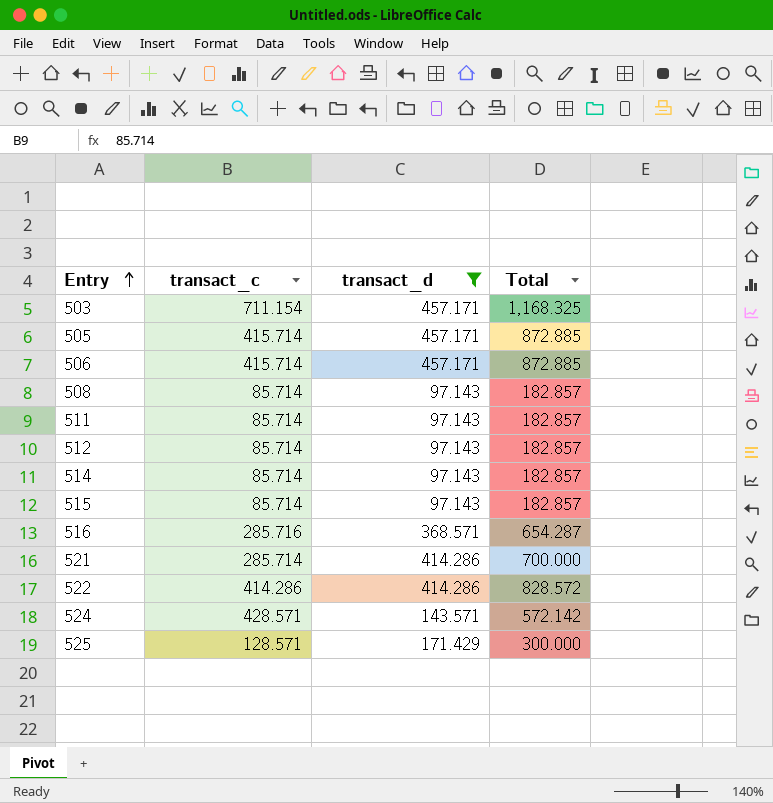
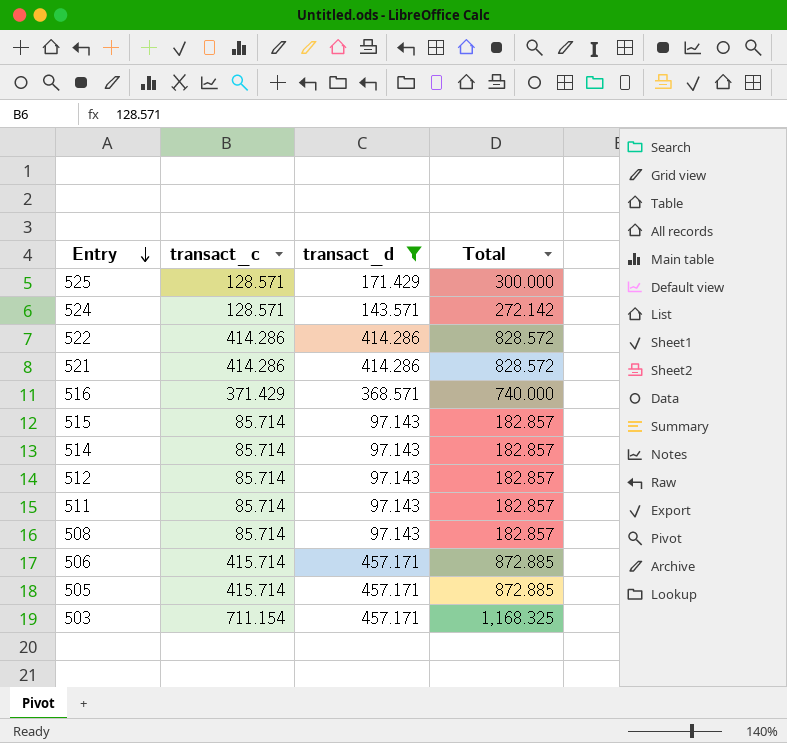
row order: Entry ascending -> Entry descending
524 | transact_c: 428.571 -> 128.571
524 | Total: 572.142 -> 272.142
521 | transact_c: 285.714 -> 414.286
521 | Total: 700.000 -> 828.572
516 | transact_c: 285.716 -> 371.429
516 | Total: 654.287 -> 740.000

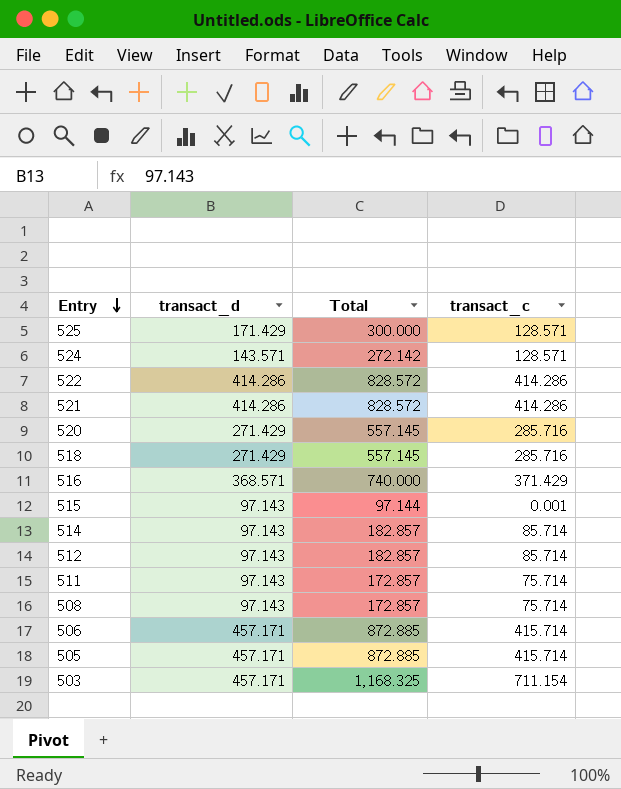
filter: transact_d != 271.429 -> none
column transact_c | position: 2 -> 4
515 | Total: 182.857 -> 97.144
515 | transact_c: 85.714 -> 0.001
511 | Total: 182.857 -> 172.857
511 | transact_c: 85.714 -> 75.714
508 | Total: 182.857 -> 172.857
508 | transact_c: 85.714 -> 75.714

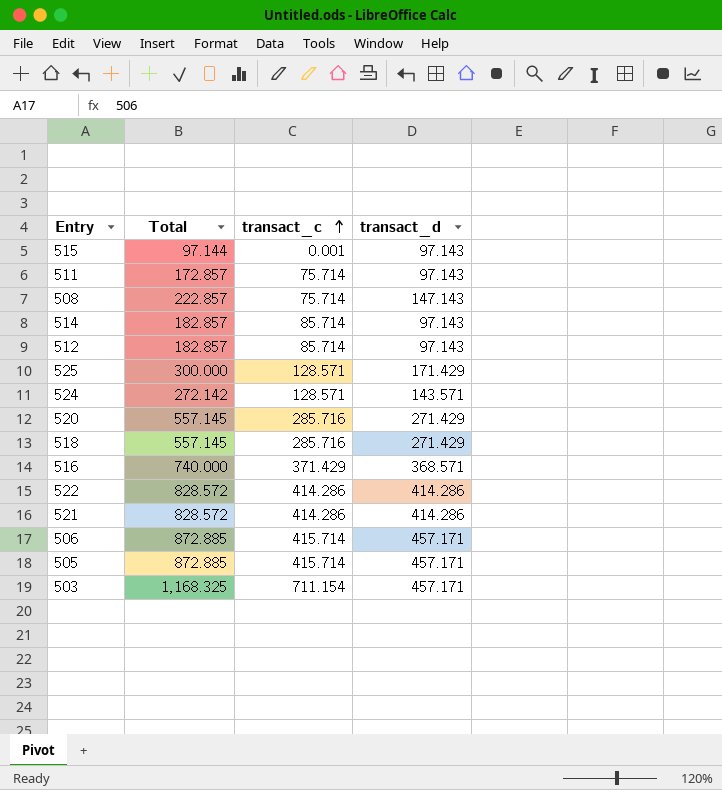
row order: Entry descending -> transact_c ascending
column transact_d | position: 2 -> 4
508 | Total: 172.857 -> 222.857
508 | transact_d: 97.143 -> 147.143

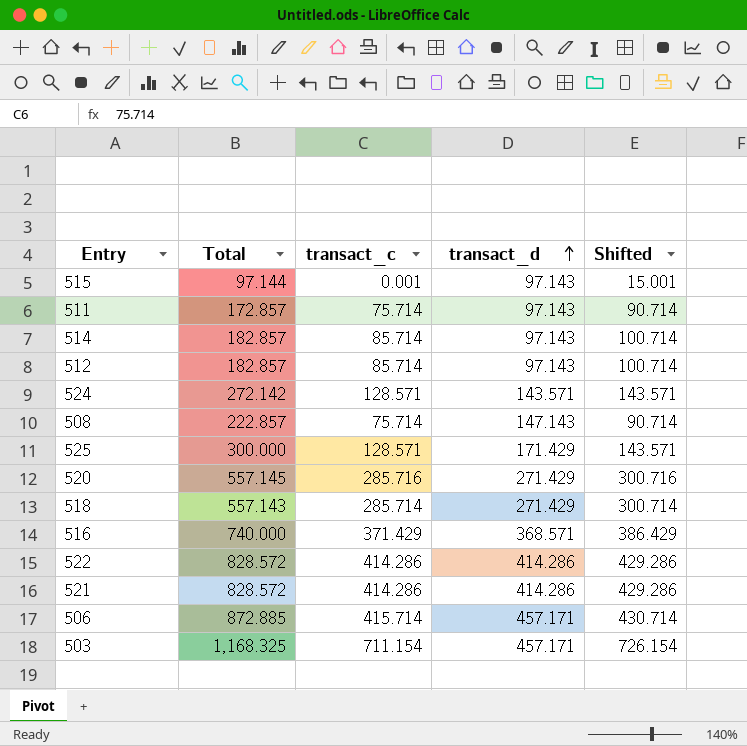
row order: transact_c ascending -> transact_d ascending
column Shifted | formula: none -> [transact_c] + 15
row 505: 872.885 | 415.714 | 457.171 -> none
518 | Total: 557.145 -> 557.143
518 | transact_c: 285.716 -> 285.714

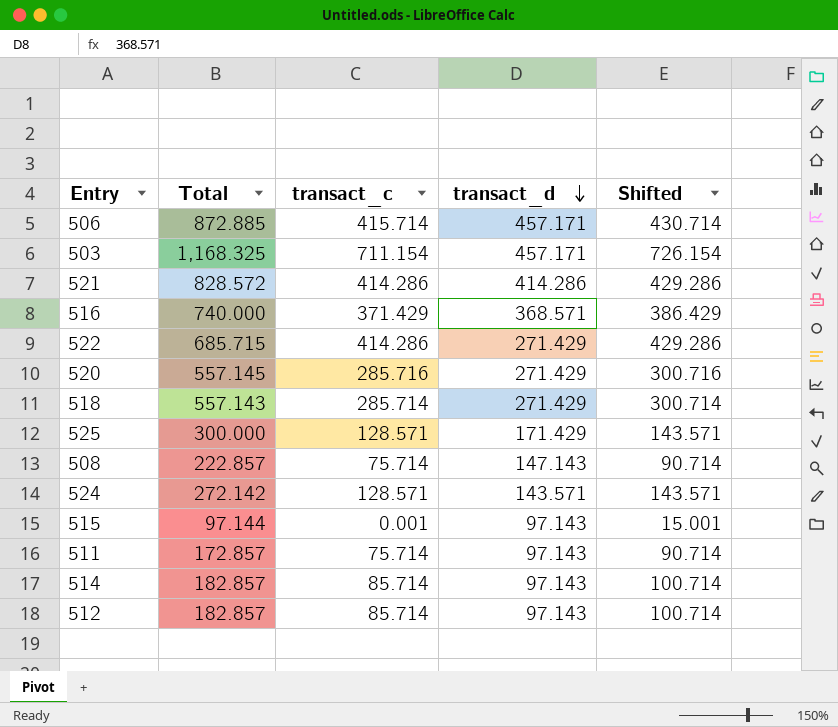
row order: transact_d ascending -> transact_d descending
522 | Total: 828.572 -> 685.715
522 | transact_d: 414.286 -> 271.429

